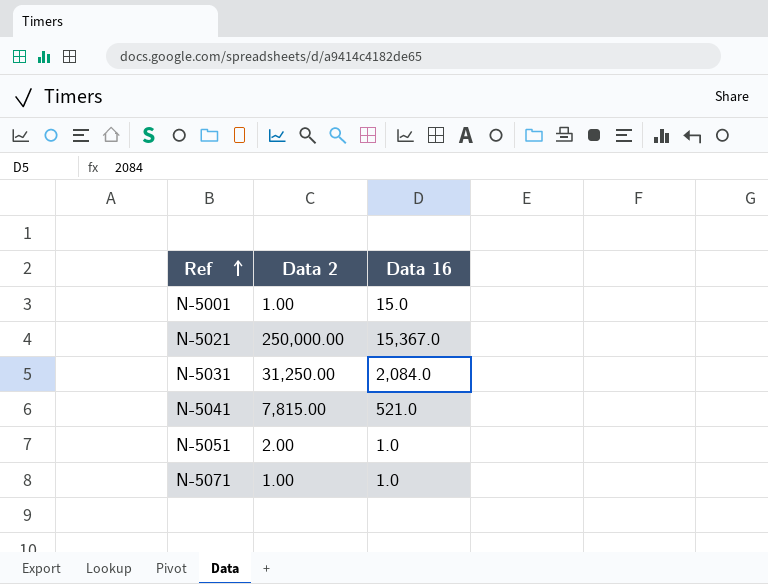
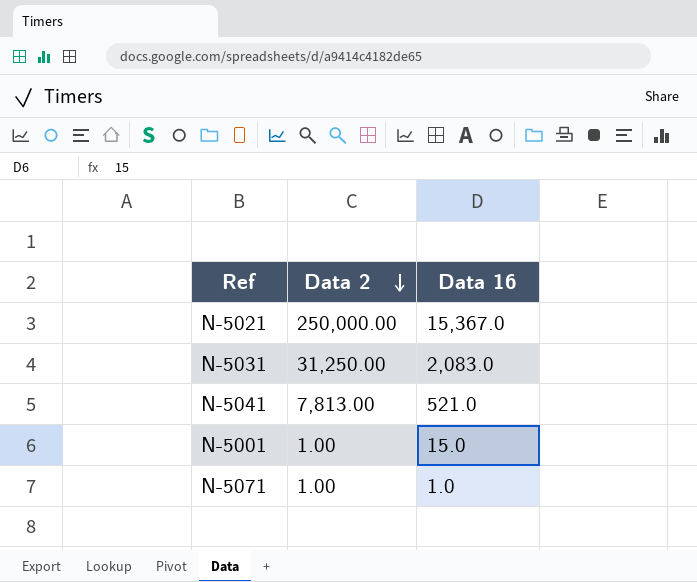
row order: Ref ascending -> Data 2 descending
row N-5051: 2.00 | 1.0 -> none
N-5031 | Data 16: 2,084.0 -> 2,083.0
N-5041 | Data 2: 7,815.00 -> 7,813.00

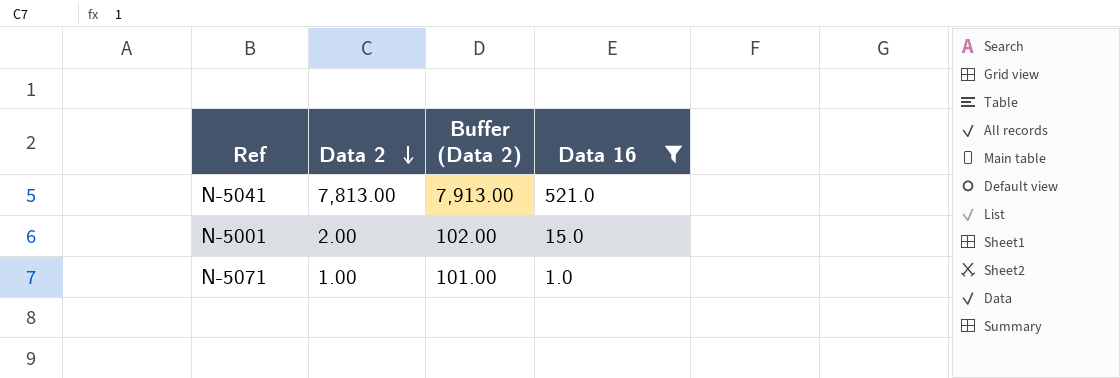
filter: none -> Data 16 <= 521.0
column Buffer (Data 2) | formula: none -> [Data 2] + 100
N-5001 | Data 2: 1.00 -> 2.00

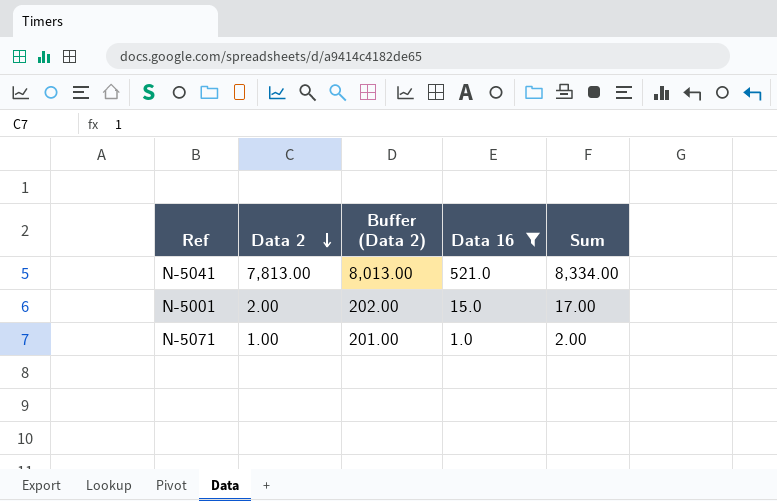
column Buffer (Data 2) | formula: [Data 2] + 100 -> [Data 2] + 200
column Sum | formula: none -> [Data 2] + [Data 16]

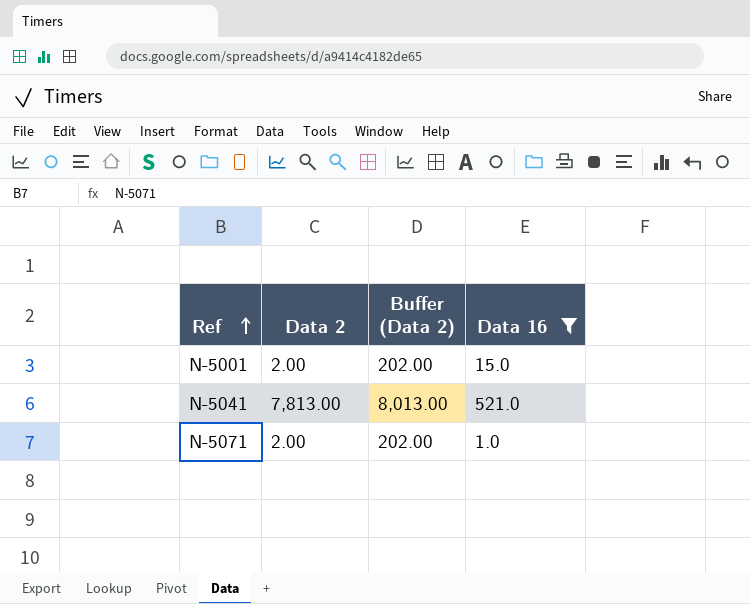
row order: Data 2 descending -> Ref ascending
column Sum | formula: [Data 2] + [Data 16] -> none
N-5071 | Data 2: 1.00 -> 2.00
N-5071 | Buffer (Data 2): 201.00 -> 202.00

